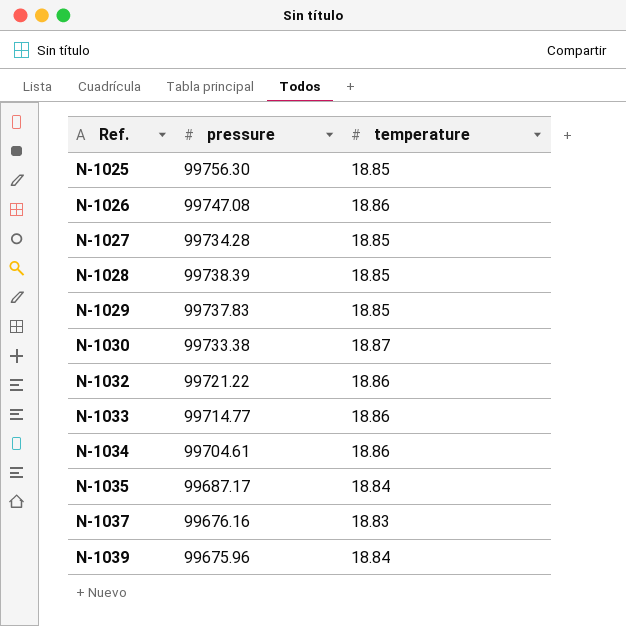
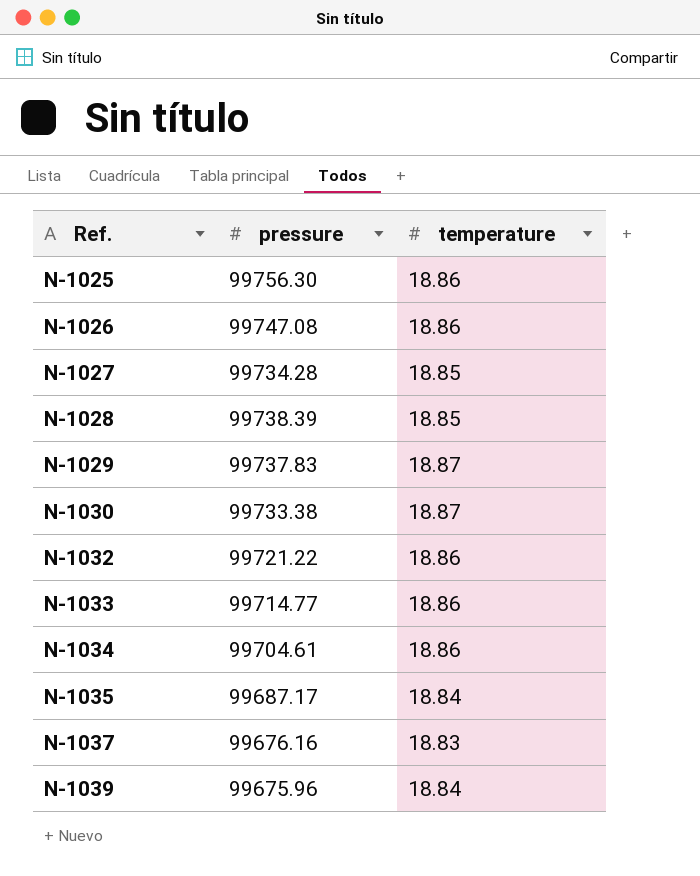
N-1025 | temperature: 18.85 -> 18.86
N-1029 | temperature: 18.85 -> 18.87

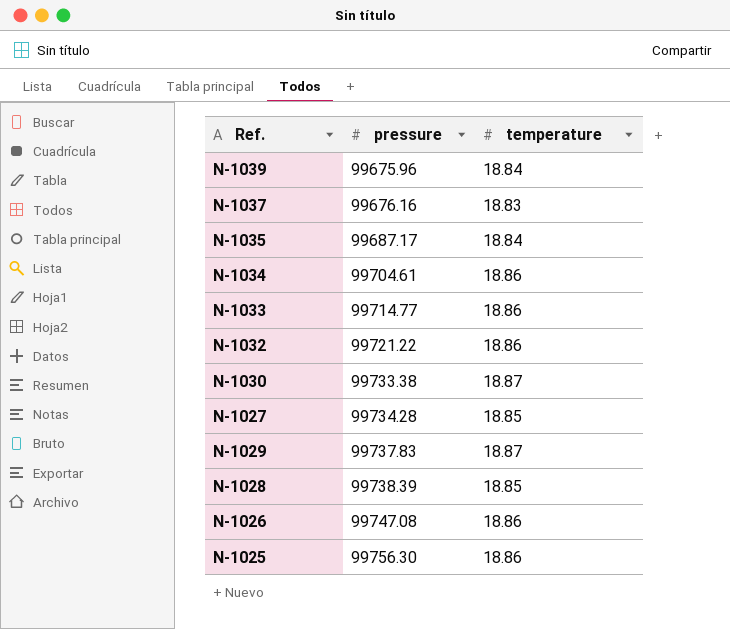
row order: Ref. ascending -> pressure ascending

